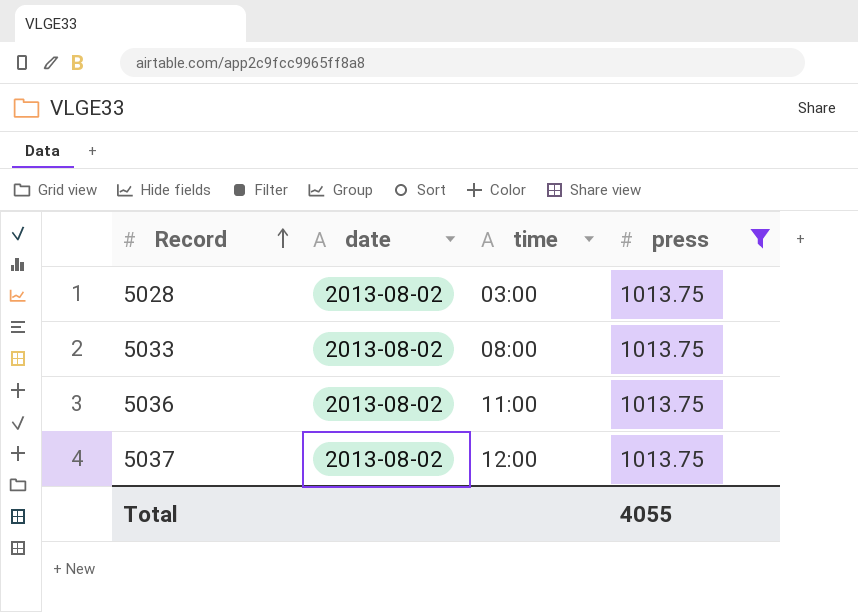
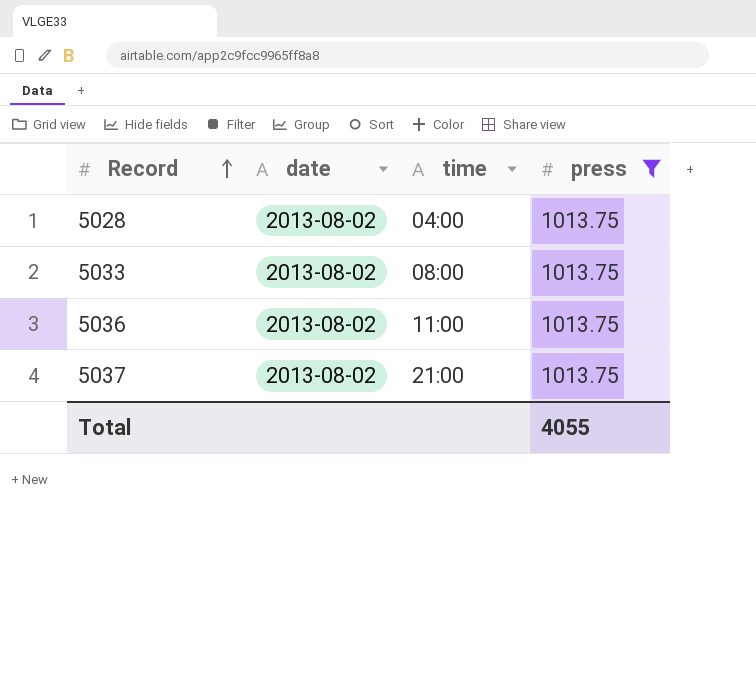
5028 | time: 03:00 -> 04:00
5037 | time: 12:00 -> 21:00

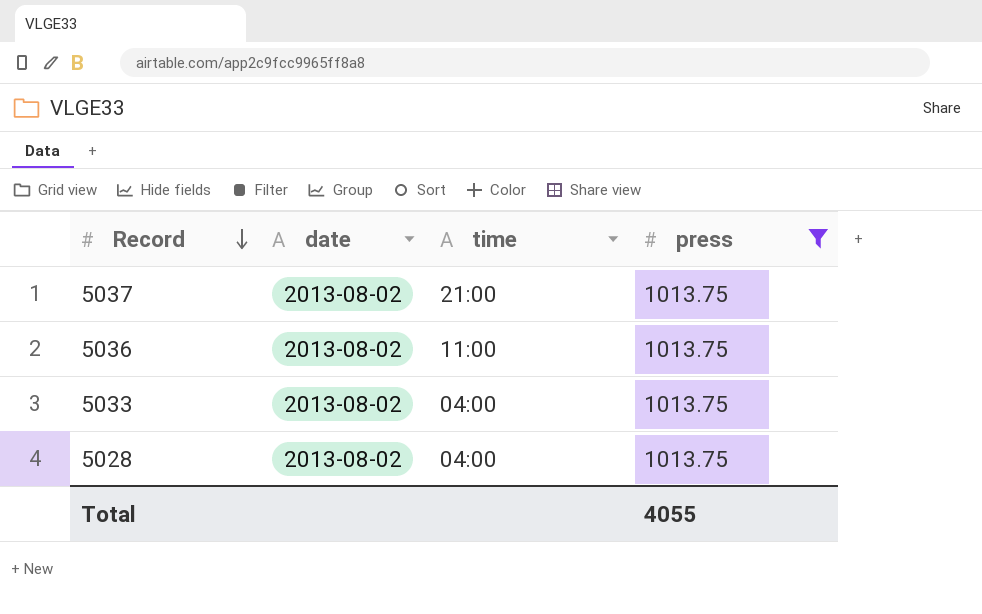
row order: Record ascending -> Record descending
5033 | time: 08:00 -> 04:00

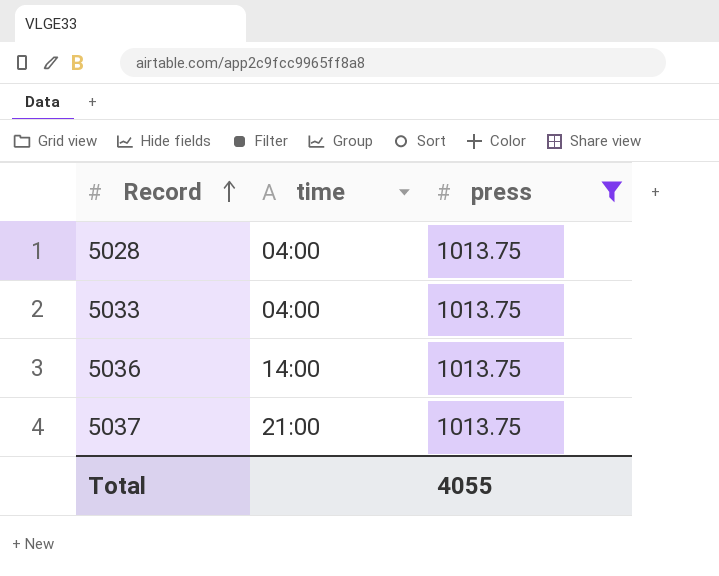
row order: Record descending -> Record ascending
column date | position: 2 -> none
5036 | time: 11:00 -> 14:00

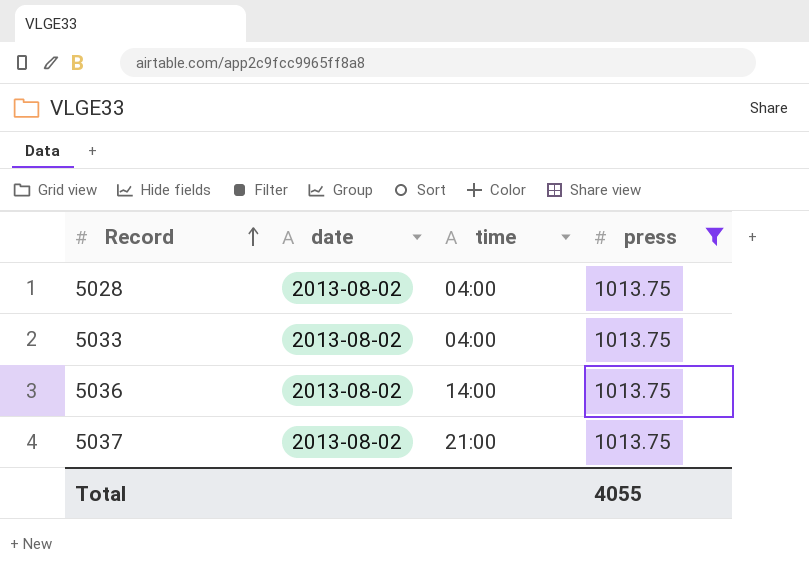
column date | position: none -> 2

